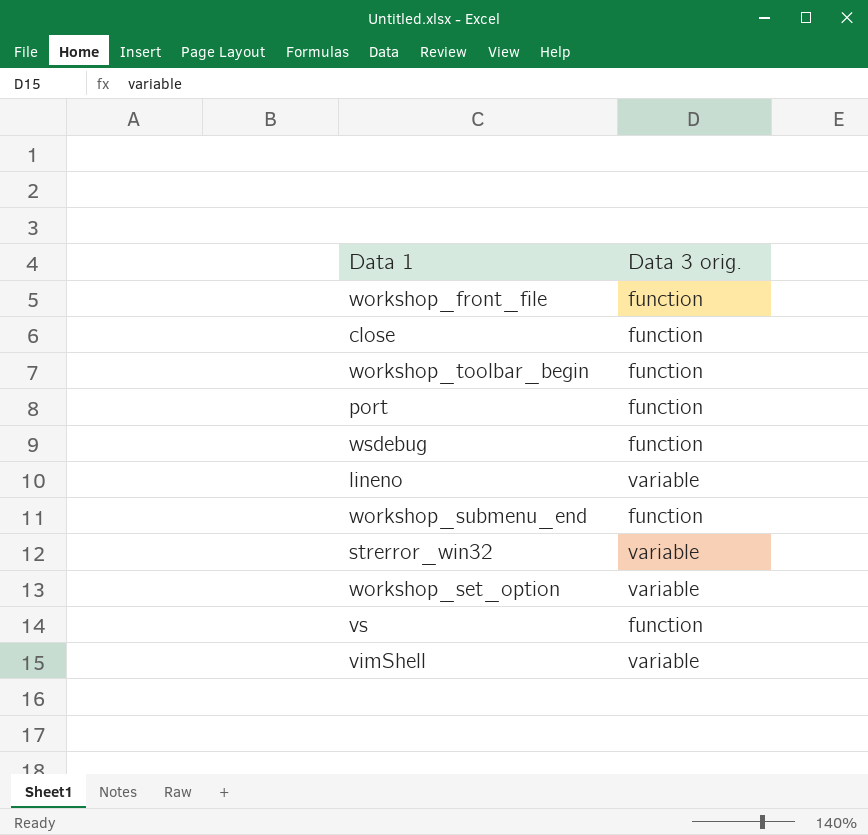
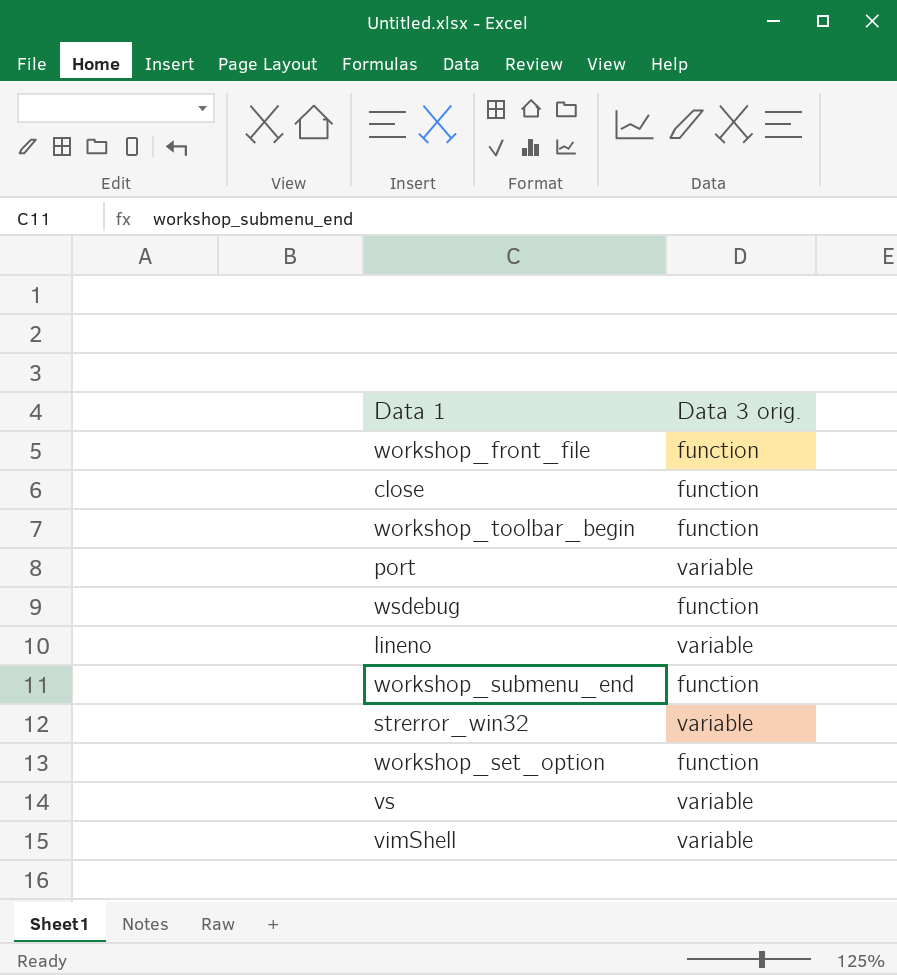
port | Data 3 orig.: function -> variable
workshop_set_option | Data 3 orig.: variable -> function
vs | Data 3 orig.: function -> variable

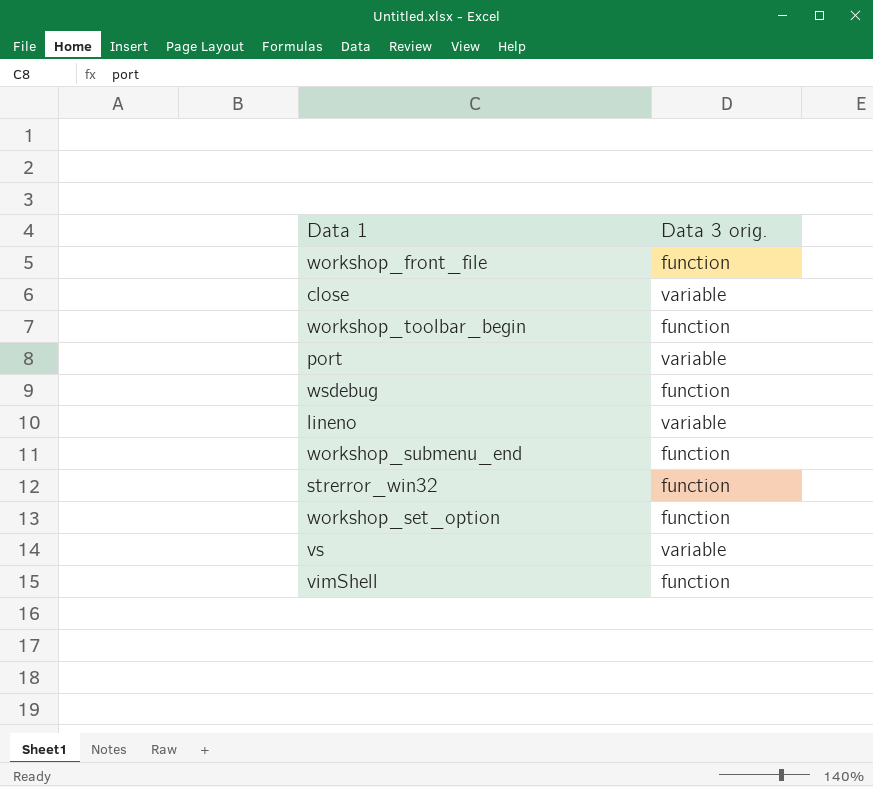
close | Data 3 orig.: function -> variable
strerror_win32 | Data 3 orig.: variable -> function
vimShell | Data 3 orig.: variable -> function

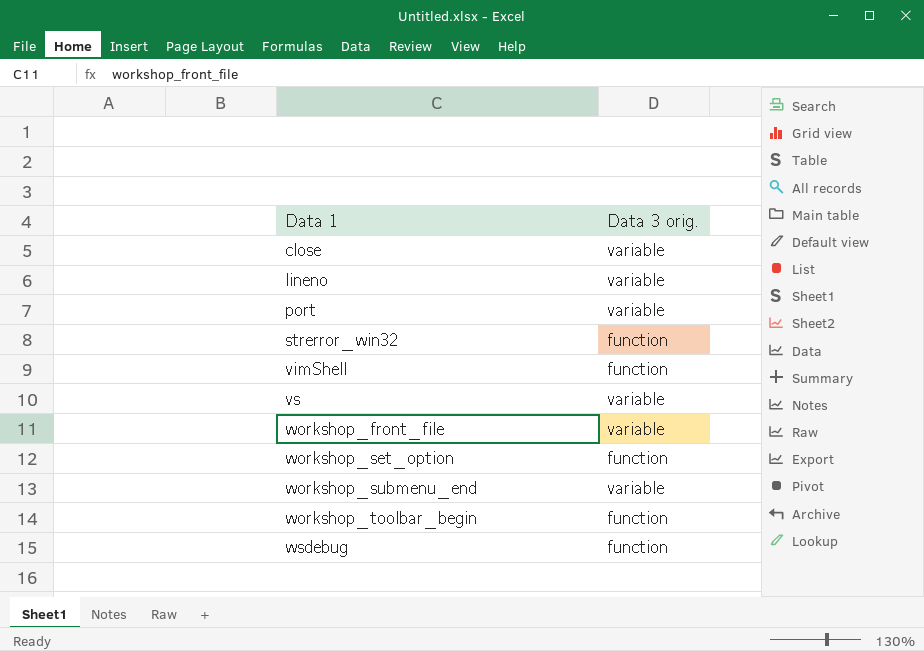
row order: none -> Data 1 ascending
workshop_front_file | Data 3 orig.: function -> variable
workshop_submenu_end | Data 3 orig.: function -> variable

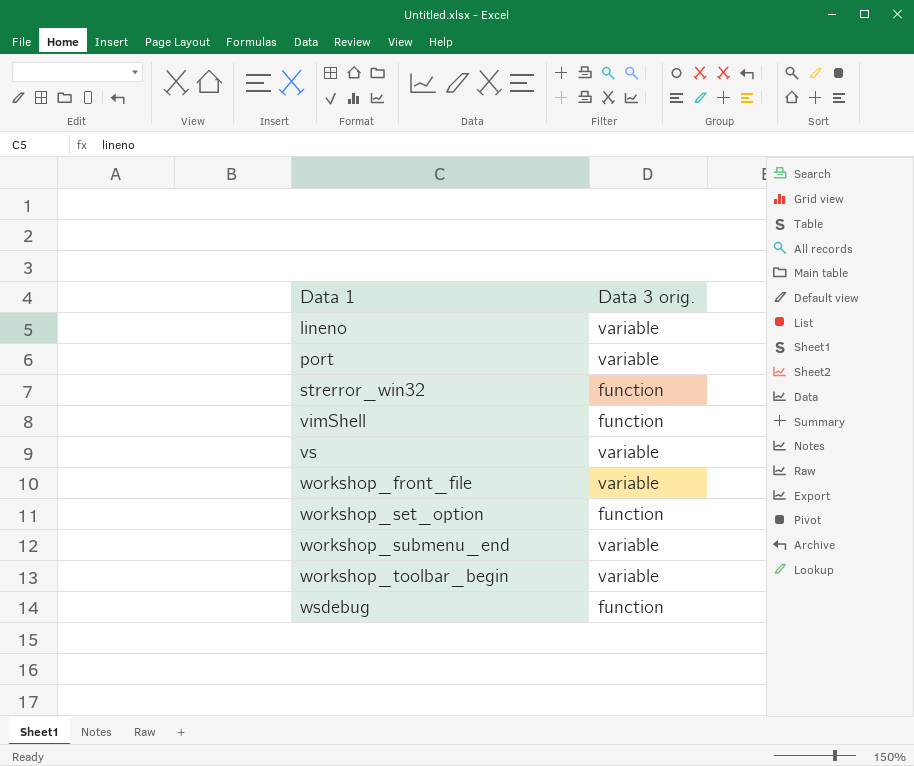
row close: variable -> none
workshop_toolbar_begin | Data 3 orig.: function -> variable

